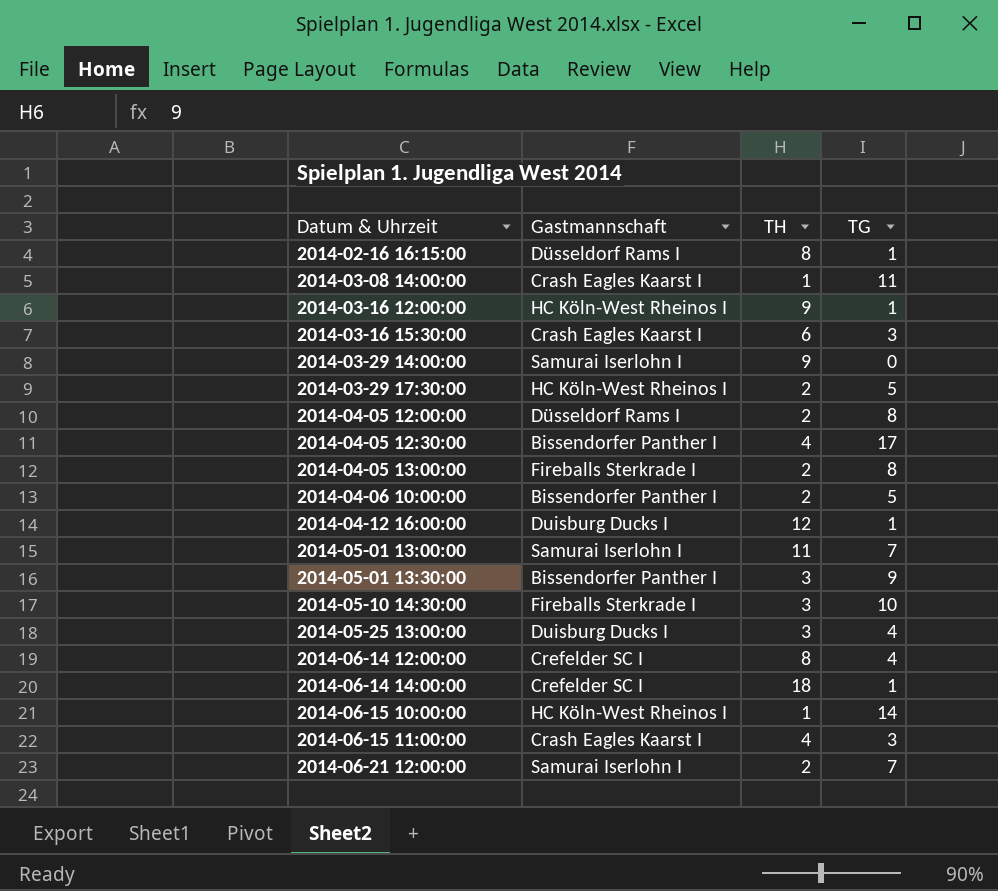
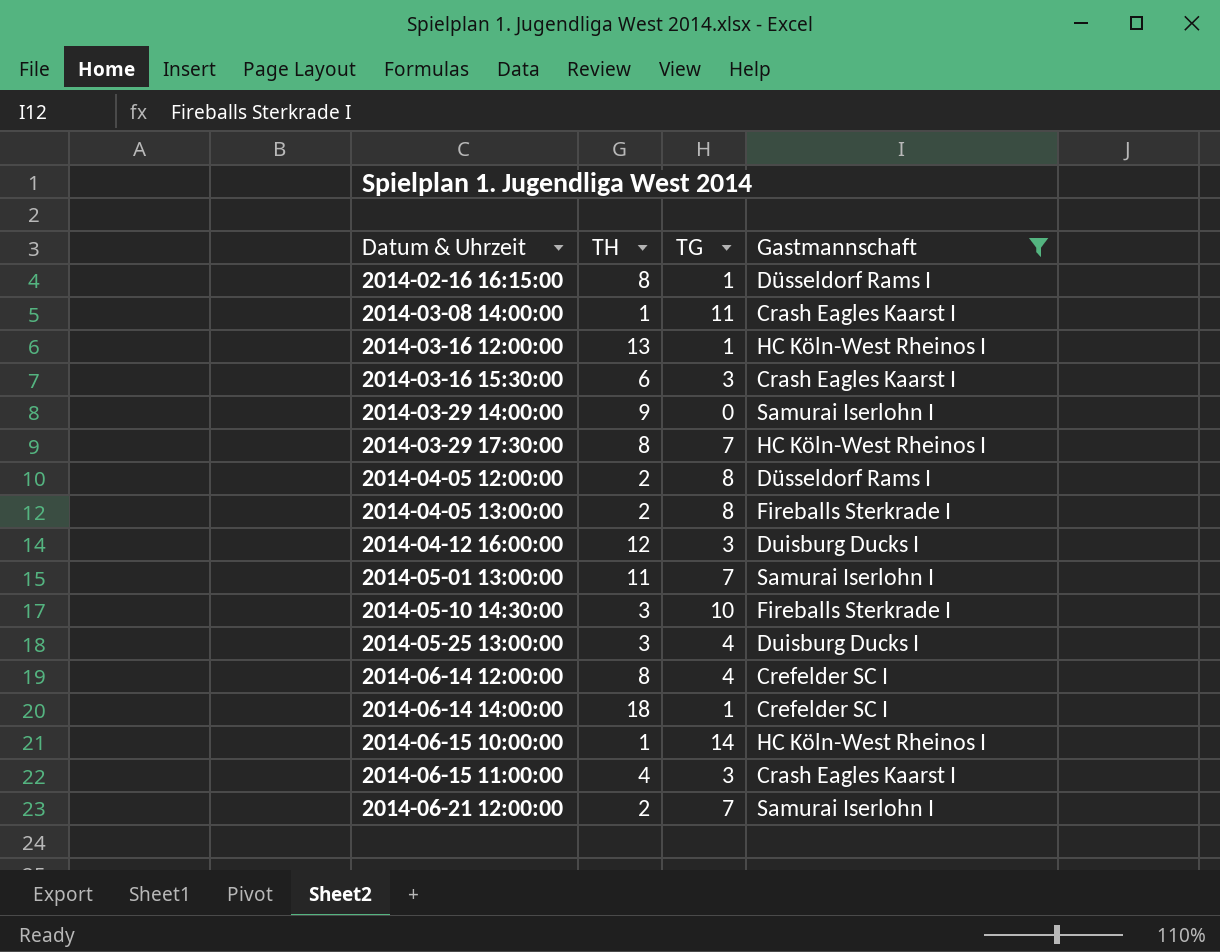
filter: none -> Gastmannschaft != Bissendorfer Panther I
column Gastmannschaft | position: 2 -> 4
2014-03-16 12:00:00 | TH: 9 -> 13
2014-03-29 17:30:00 | TH: 2 -> 8
2014-03-29 17:30:00 | TG: 5 -> 7
2014-04-12 16:00:00 | TG: 1 -> 3

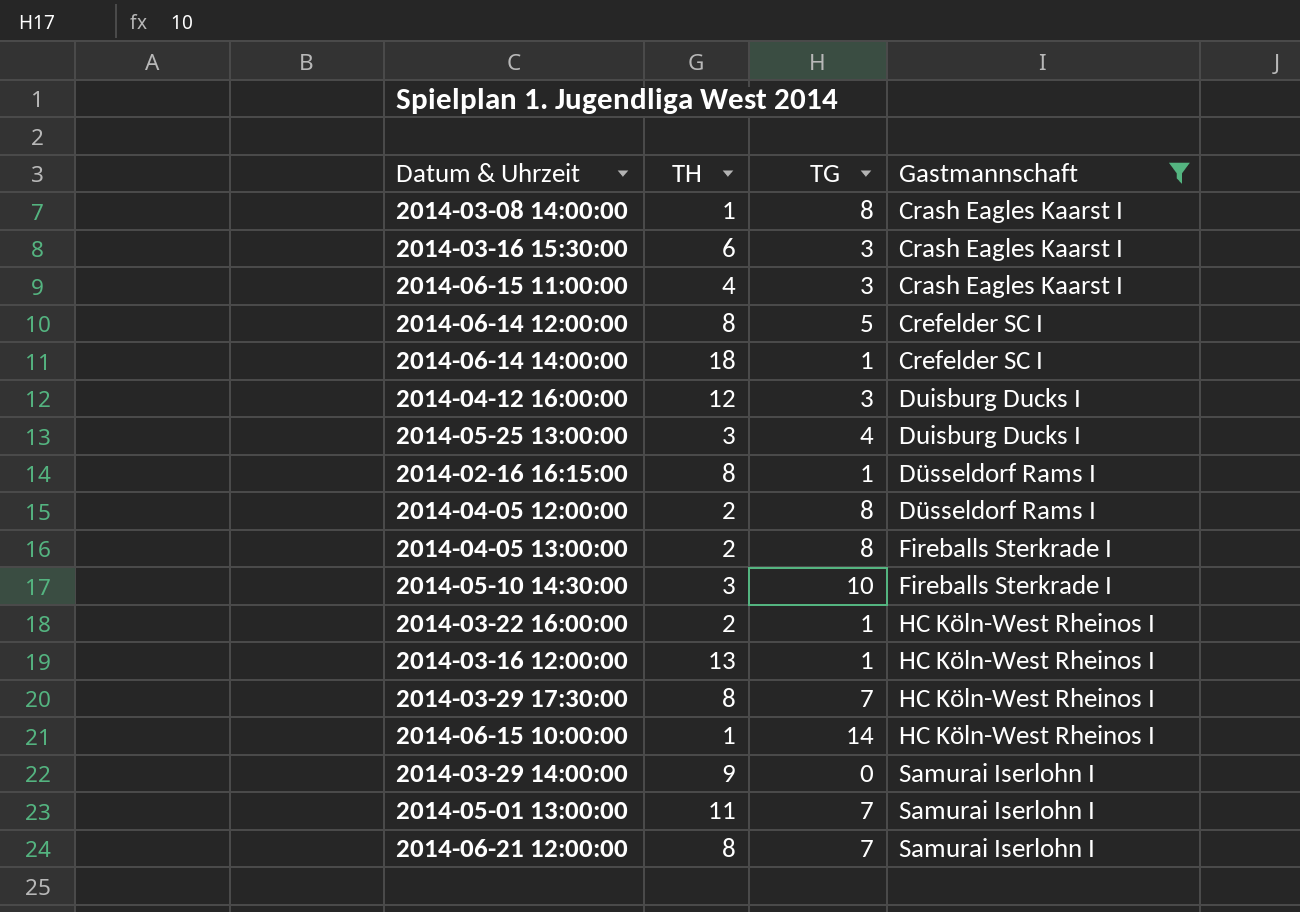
row order: Datum & Uhrzeit ascending -> Gastmannschaft ascending
2014-03-08 14:00:00 | TG: 11 -> 8
2014-06-14 12:00:00 | TG: 4 -> 5
row 2014-03-22 16:00:00: none -> 2 | 1 | HC Köln-West Rheinos I
2014-06-21 12:00:00 | TH: 2 -> 8

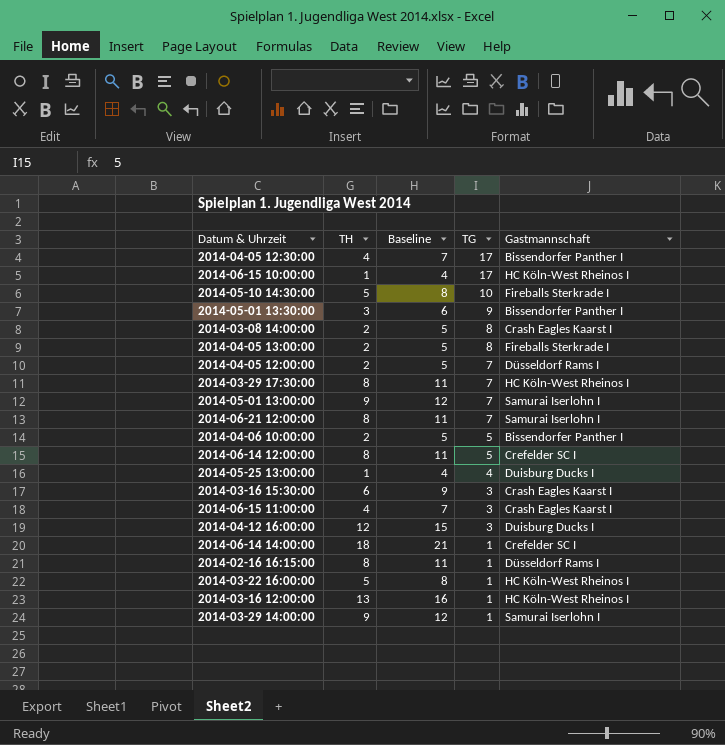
filter: Gastmannschaft != Bissendorfer Panther I -> none
row order: Gastmannschaft ascending -> TG descending
column Baseline | formula: none -> [TH] + 3
2014-06-15 10:00:00 | TG: 14 -> 17
2014-05-10 14:30:00 | TH: 3 -> 5
2014-03-08 14:00:00 | TH: 1 -> 2
2014-04-05 12:00:00 | TG: 8 -> 7
2014-05-01 13:00:00 | TH: 11 -> 9
2014-05-25 13:00:00 | TH: 3 -> 1
2014-03-22 16:00:00 | TH: 2 -> 5
2014-03-29 14:00:00 | TG: 0 -> 1

